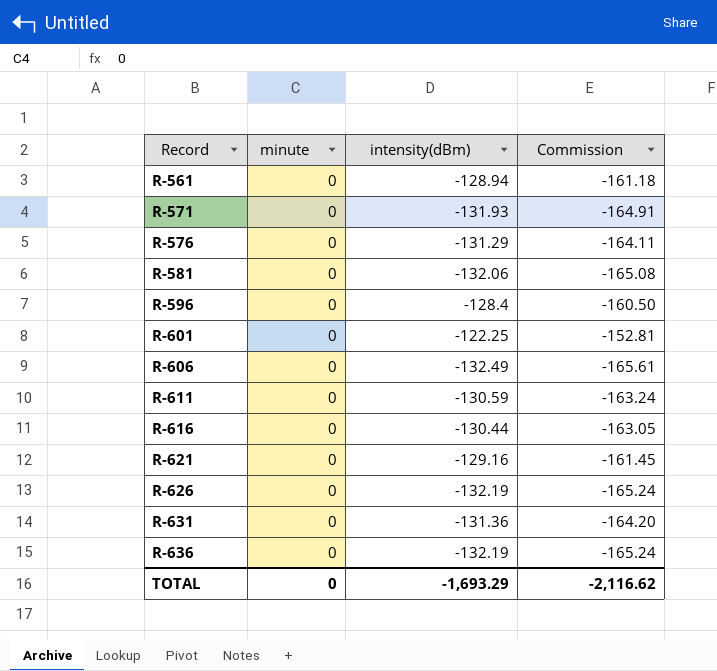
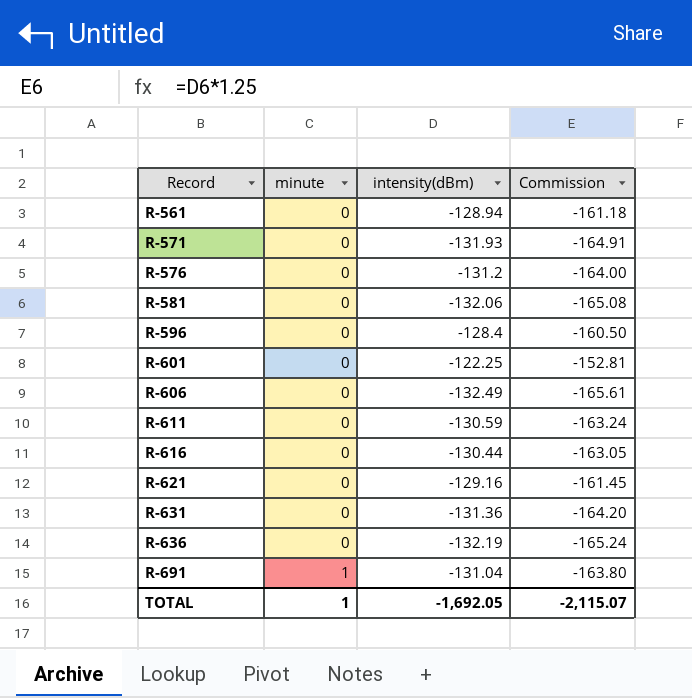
row R-626: 0 | -132.19 | -165.24 -> none
R-576 | intensity(dBm): -131.29 -> -131.2
R-576 | Commission: -164.11 -> -164.00
row R-691: none -> 1 | -131.04 | -163.80
TOTAL | minute: 0 -> 1
TOTAL | intensity(dBm): -1,693.29 -> -1,692.05
TOTAL | Commission: -2,116.62 -> -2,115.07

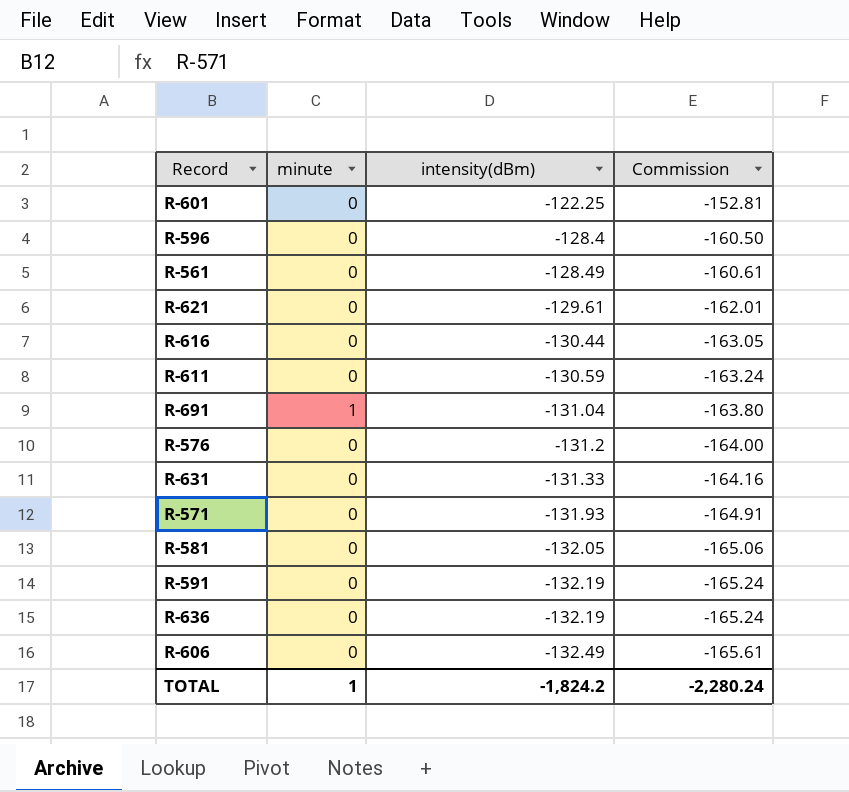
row order: Record ascending -> intensity(dBm) descending
R-561 | intensity(dBm): -128.94 -> -128.49
R-561 | Commission: -161.18 -> -160.61
R-621 | intensity(dBm): -129.16 -> -129.61
R-621 | Commission: -161.45 -> -162.01
R-631 | intensity(dBm): -131.36 -> -131.33
R-631 | Commission: -164.20 -> -164.16
R-581 | intensity(dBm): -132.06 -> -132.05
R-581 | Commission: -165.08 -> -165.06
row R-591: none -> 0 | -132.19 | -165.24
TOTAL | intensity(dBm): -1,692.05 -> -1,824.2
TOTAL | Commission: -2,115.07 -> -2,280.24

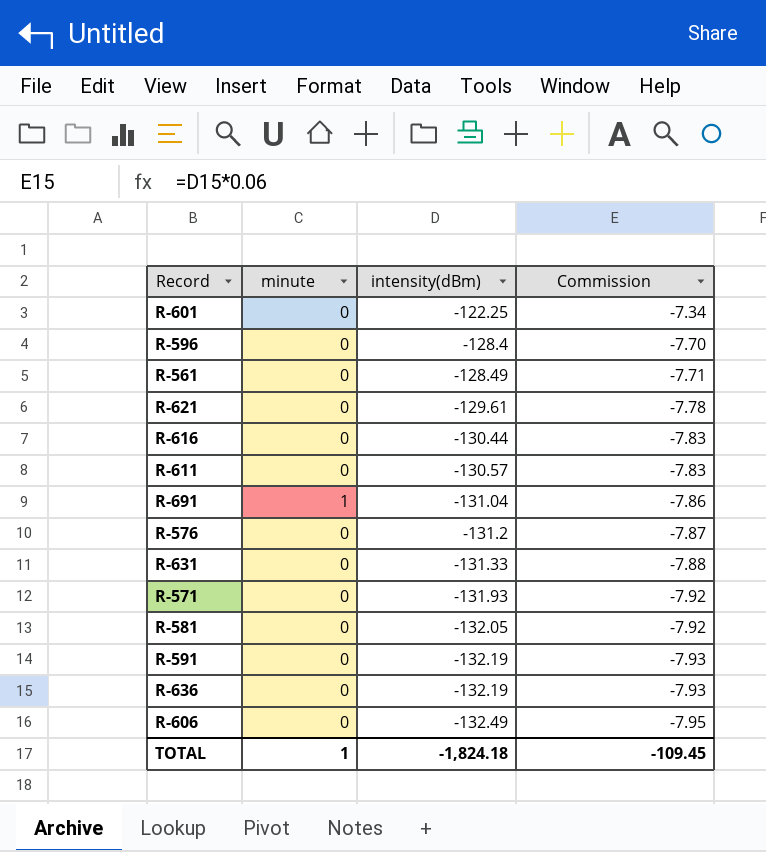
column Commission | formula: [intensity(dBm)] * 1.25 -> [intensity(dBm)] * 0.06
R-611 | intensity(dBm): -130.59 -> -130.57
TOTAL | intensity(dBm): -1,824.2 -> -1,824.18
TOTAL | Commission: -2,280.24 -> -109.45

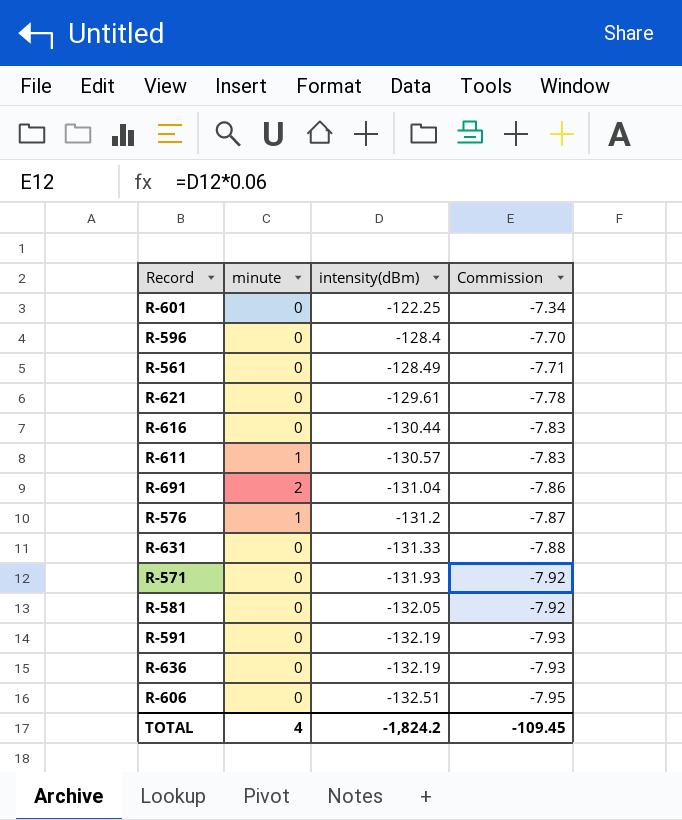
R-611 | minute: 0 -> 1
R-691 | minute: 1 -> 2
R-576 | minute: 0 -> 1
R-606 | intensity(dBm): -132.49 -> -132.51
TOTAL | minute: 1 -> 4
TOTAL | intensity(dBm): -1,824.18 -> -1,824.2

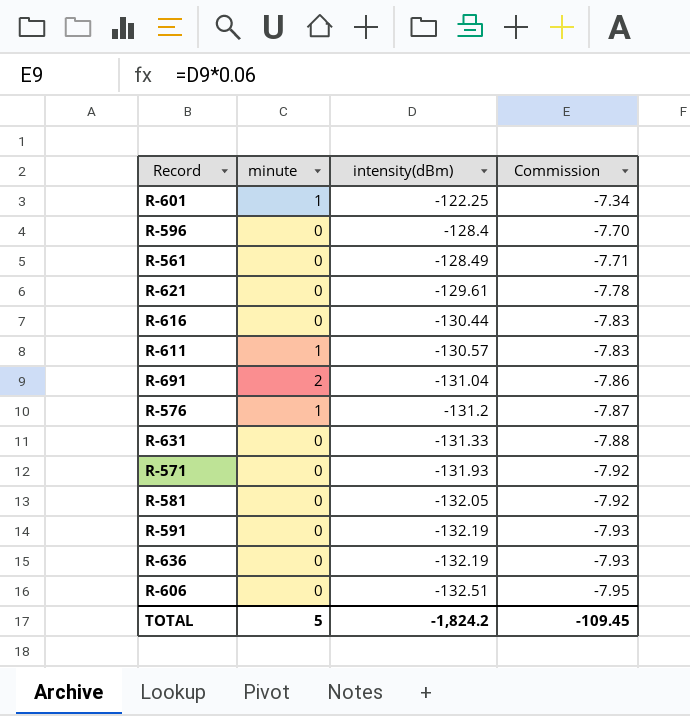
R-601 | minute: 0 -> 1
TOTAL | minute: 4 -> 5

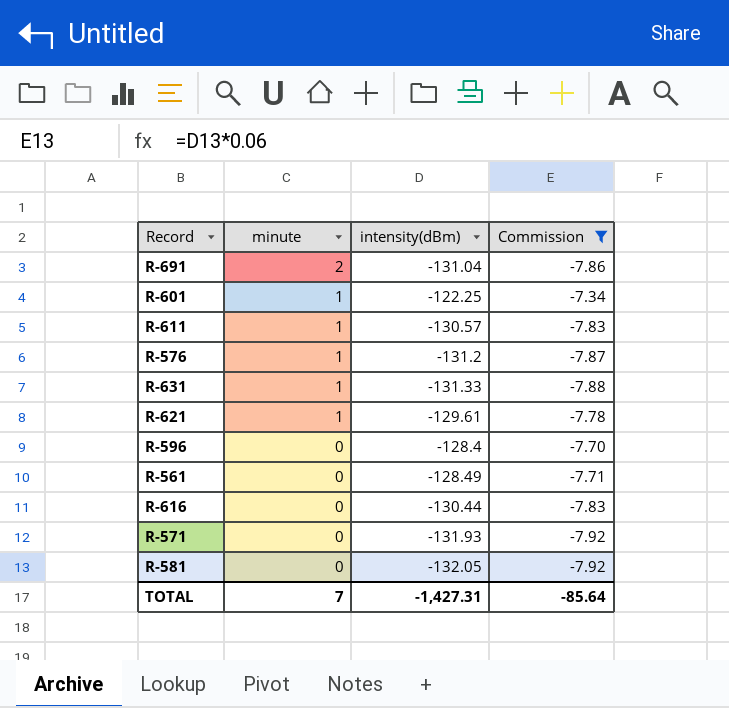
filter: none -> Commission >= -7.92
row order: intensity(dBm) descending -> minute descending
R-631 | minute: 0 -> 1
R-621 | minute: 0 -> 1
TOTAL | minute: 5 -> 7
TOTAL | intensity(dBm): -1,824.2 -> -1,427.31
TOTAL | Commission: -109.45 -> -85.64

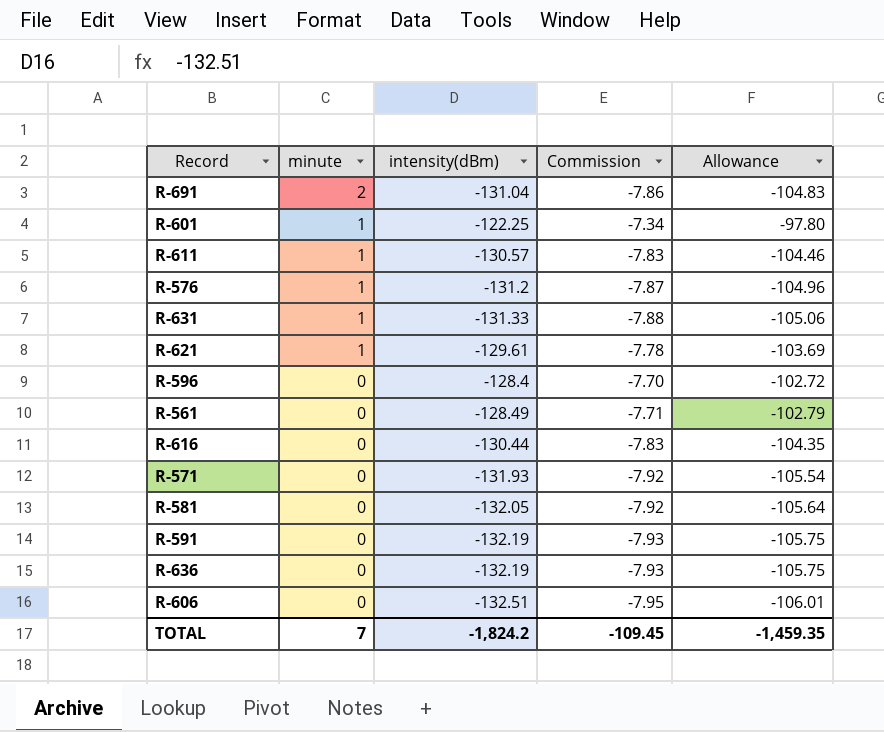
filter: Commission >= -7.92 -> none
column Allowance | formula: none -> [intensity(dBm)] * 0.8
TOTAL | intensity(dBm): -1,427.31 -> -1,824.2
TOTAL | Commission: -85.64 -> -109.45

